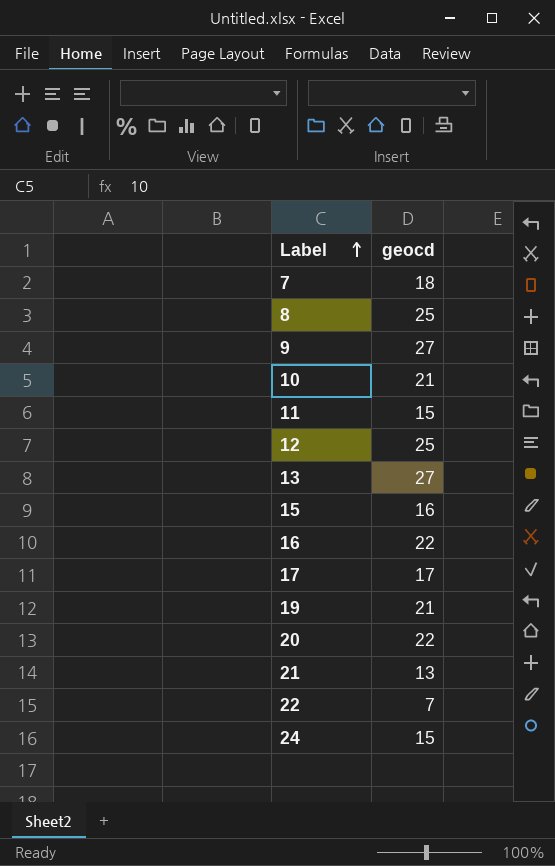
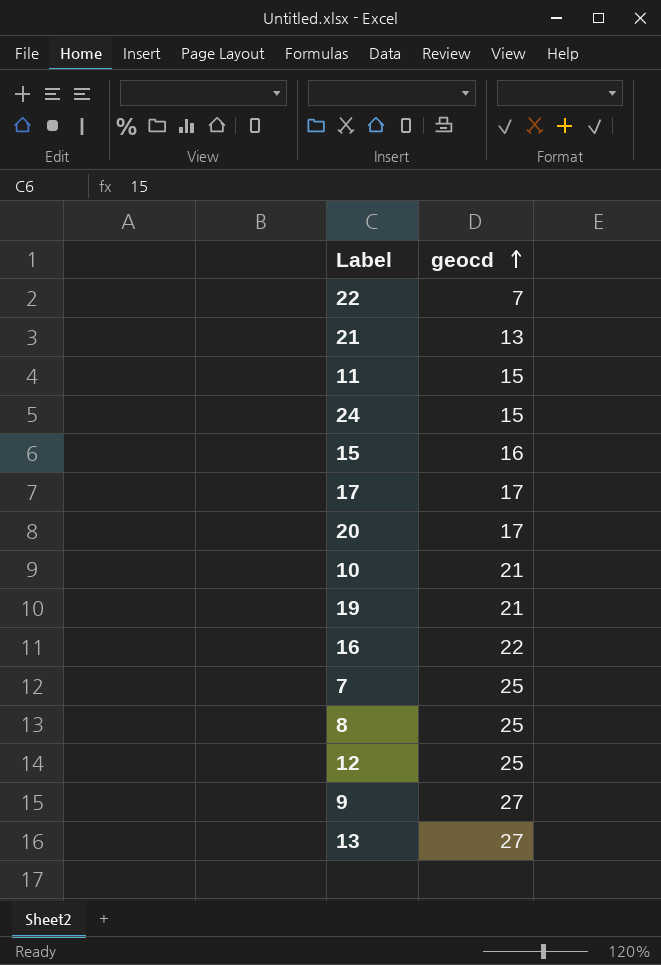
row order: Label ascending -> geocd ascending
20 | geocd: 22 -> 17
7 | geocd: 18 -> 25

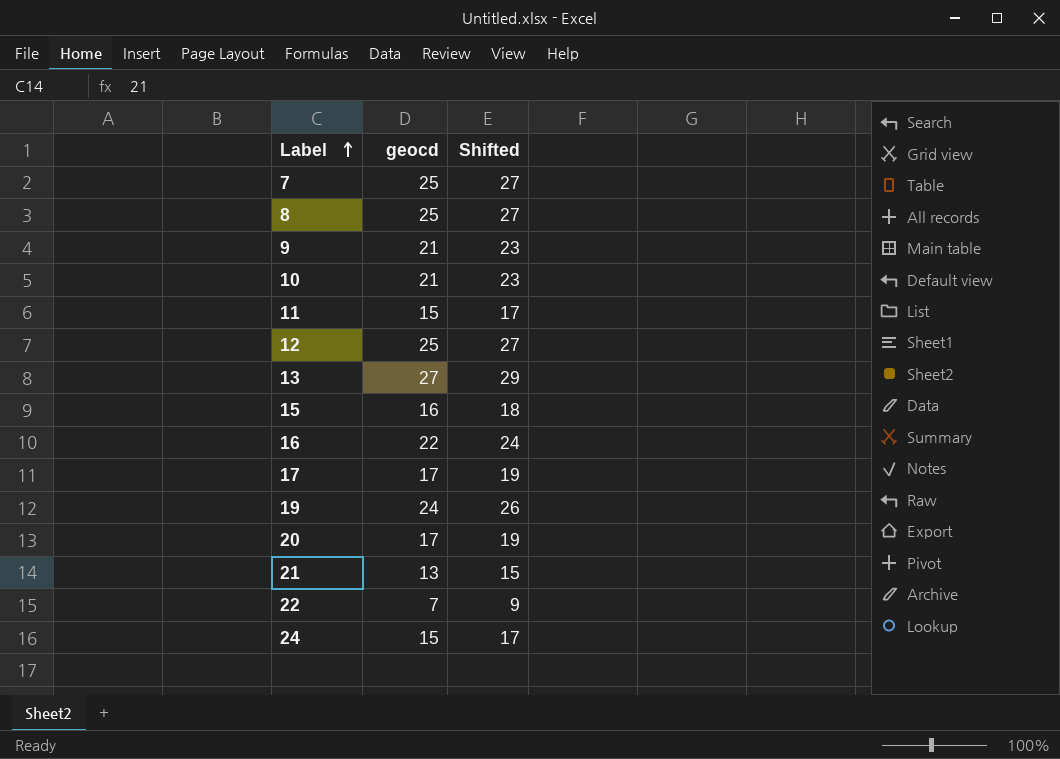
row order: geocd ascending -> Label ascending
column Shifted | formula: none -> [geocd] + 2
9 | geocd: 27 -> 21
19 | geocd: 21 -> 24

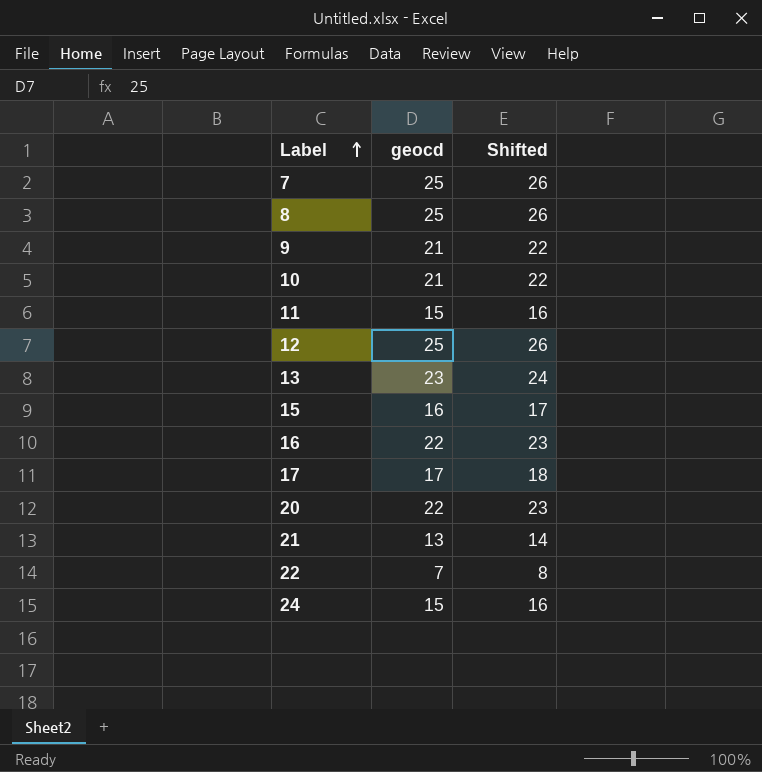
column Shifted | formula: [geocd] + 2 -> [geocd] + 1
row 19: 24 | 26 -> none
13 | geocd: 27 -> 23
20 | geocd: 17 -> 22

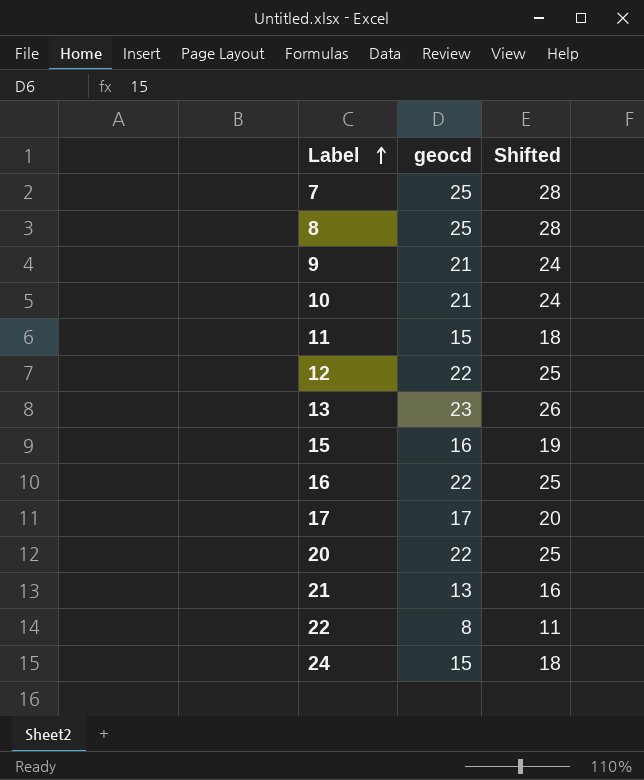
column Shifted | formula: [geocd] + 1 -> [geocd] + 3
12 | geocd: 25 -> 22
22 | geocd: 7 -> 8

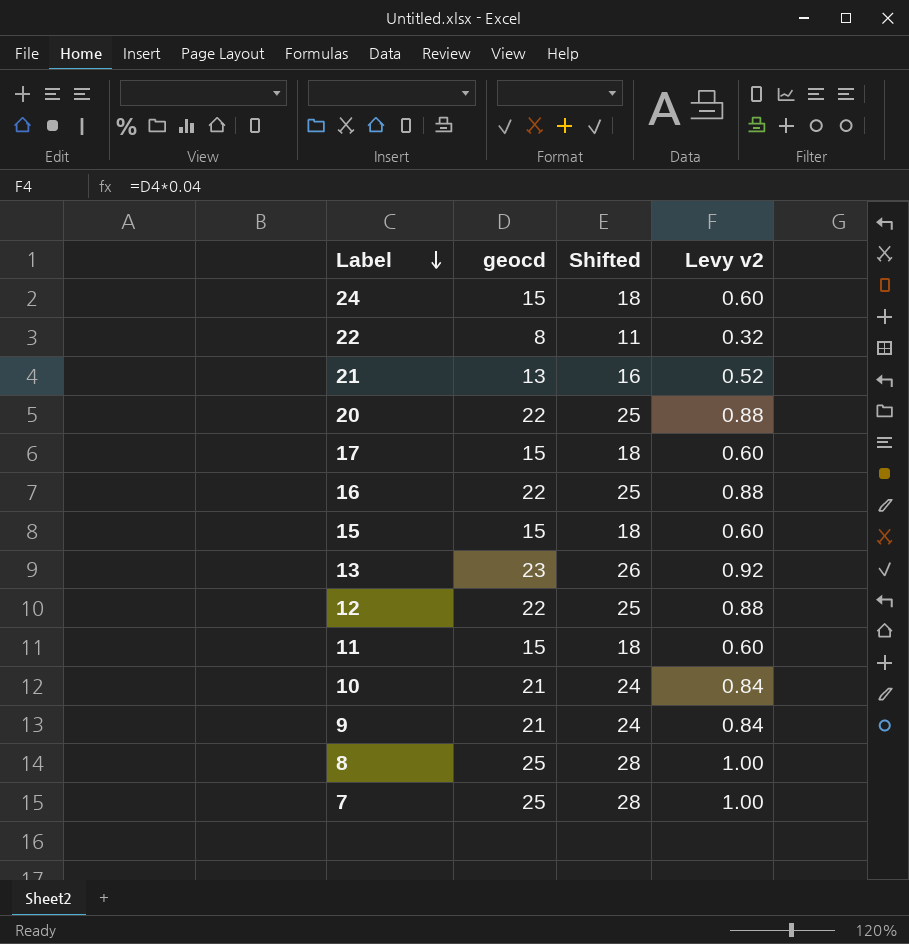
row order: Label ascending -> Label descending
column Levy v2 | formula: none -> [geocd] * 0.04
17 | geocd: 17 -> 15
17 | Shifted: 20 -> 18
15 | geocd: 16 -> 15
15 | Shifted: 19 -> 18

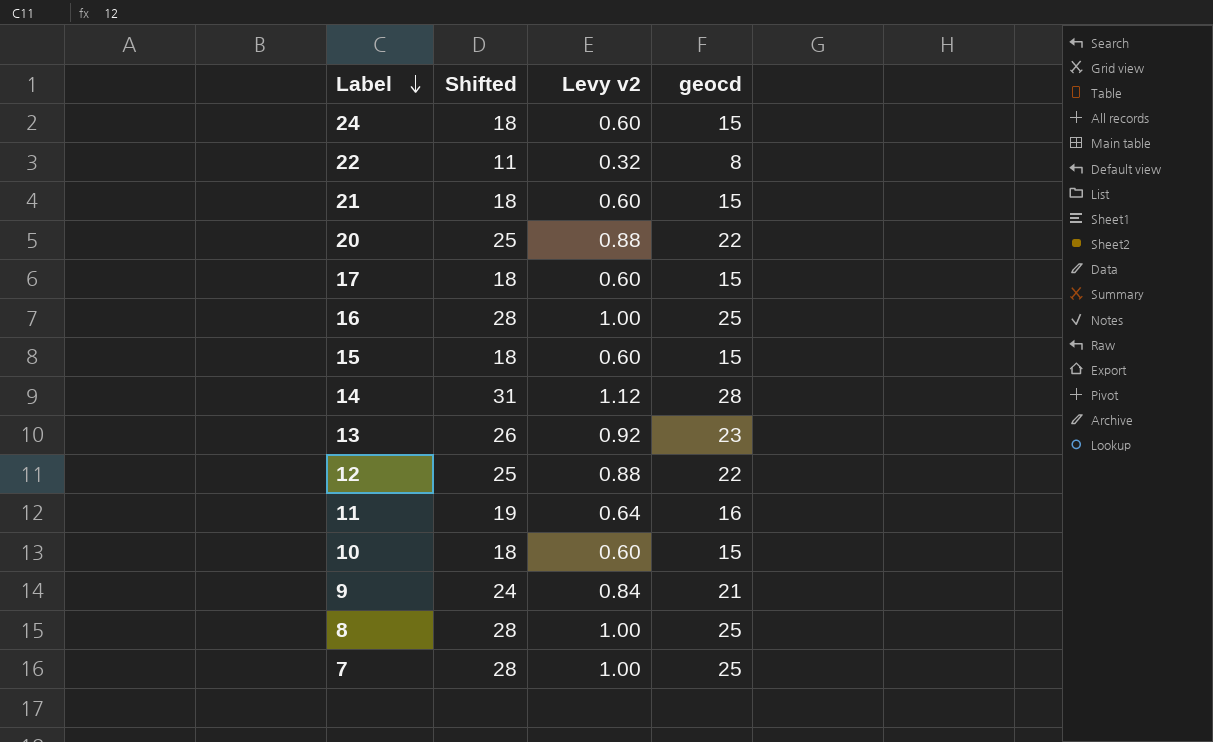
column geocd | position: 2 -> 4
21 | Shifted: 16 -> 18
21 | Levy v2: 0.52 -> 0.60
21 | geocd: 13 -> 15
16 | Shifted: 25 -> 28
16 | Levy v2: 0.88 -> 1.00
16 | geocd: 22 -> 25
row 14: none -> 31 | 1.12 | 28
11 | Shifted: 18 -> 19
11 | Levy v2: 0.60 -> 0.64
11 | geocd: 15 -> 16
10 | Shifted: 24 -> 18
10 | Levy v2: 0.84 -> 0.60
10 | geocd: 21 -> 15

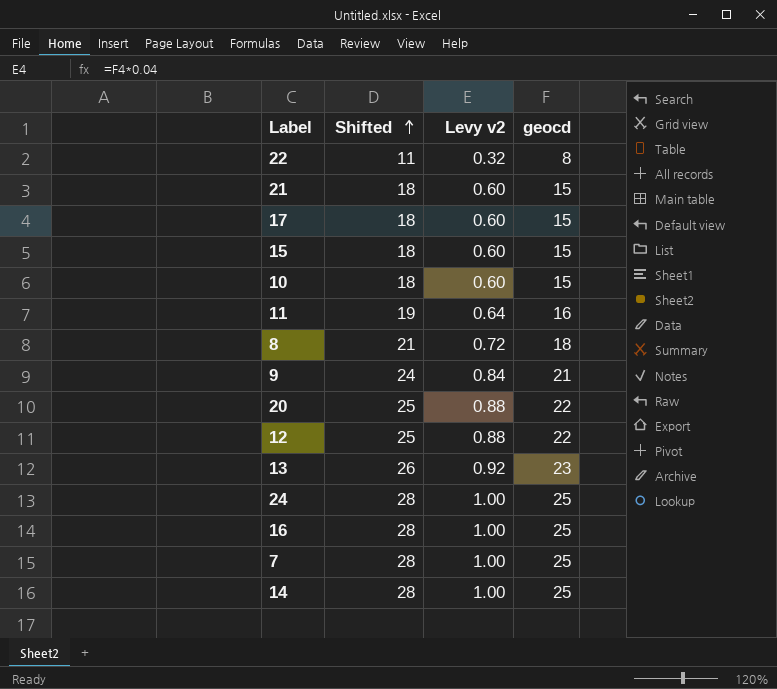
row order: Label descending -> Shifted ascending
8 | Shifted: 28 -> 21
8 | Levy v2: 1.00 -> 0.72
8 | geocd: 25 -> 18
24 | Shifted: 18 -> 28
24 | Levy v2: 0.60 -> 1.00
24 | geocd: 15 -> 25
14 | Shifted: 31 -> 28
14 | Levy v2: 1.12 -> 1.00
14 | geocd: 28 -> 25

